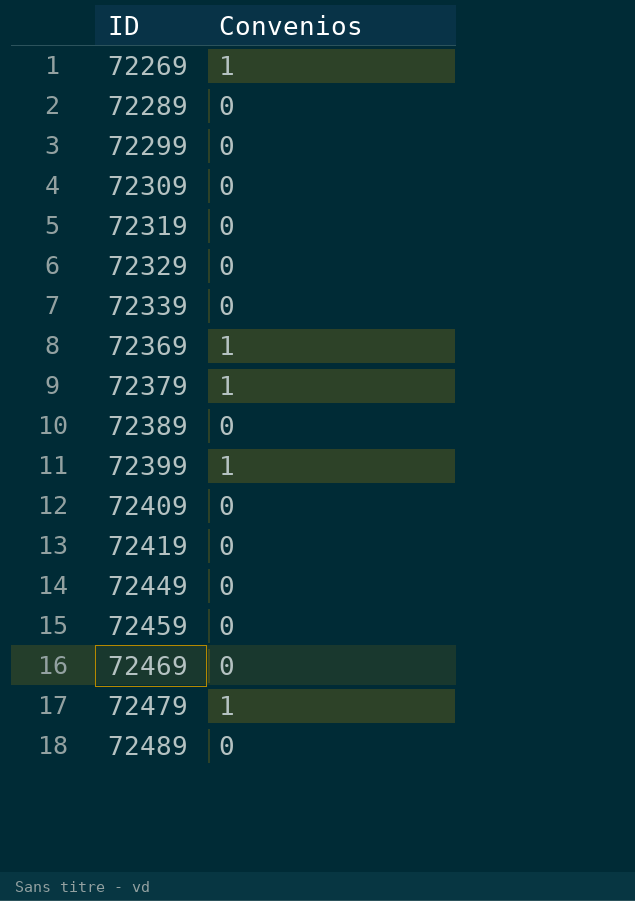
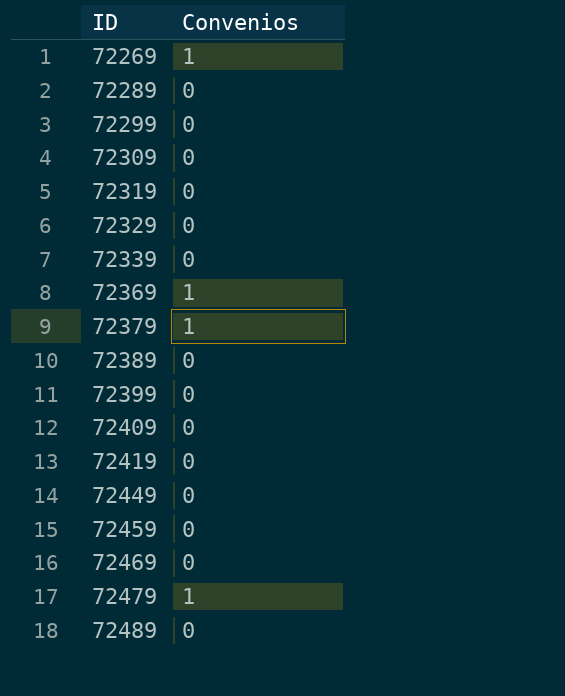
72399 | Convenios: 1 -> 0

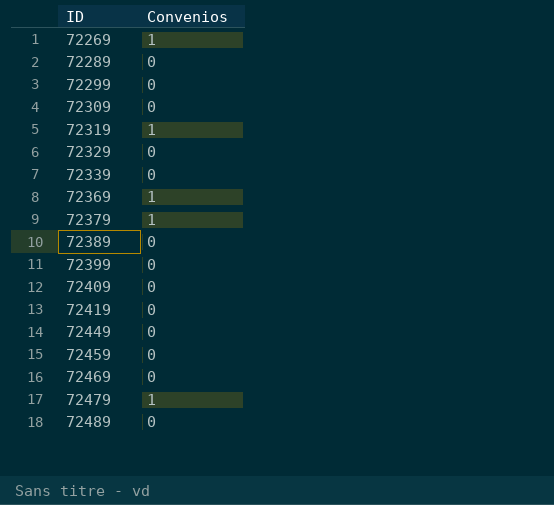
72319 | Convenios: 0 -> 1

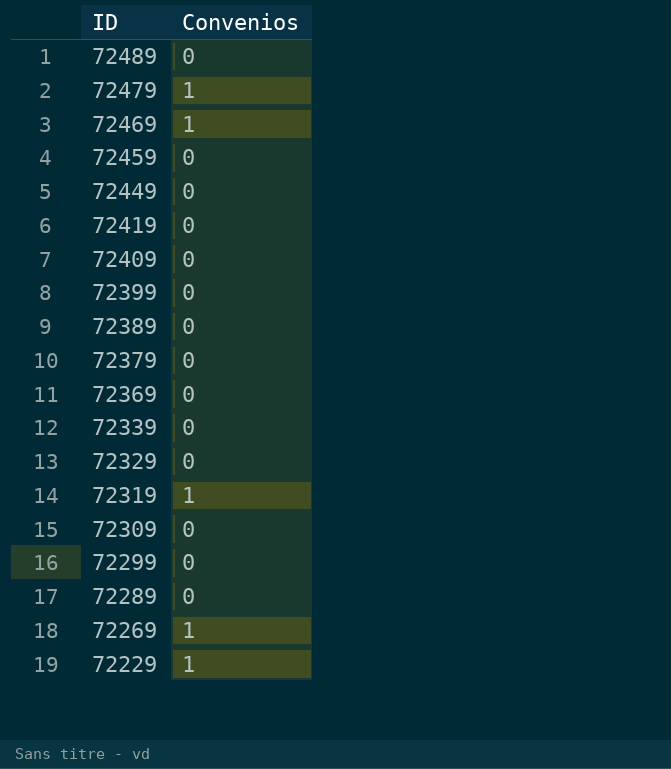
row order: ID ascending -> ID descending
72469 | Convenios: 0 -> 1
72379 | Convenios: 1 -> 0
72369 | Convenios: 1 -> 0
row 72229: none -> 1

